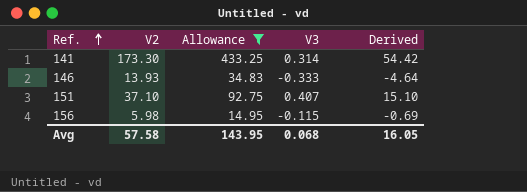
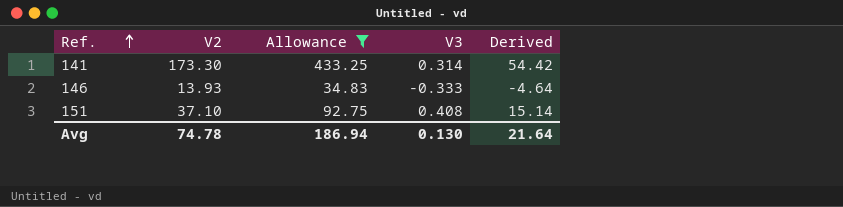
row 156: 5.98 | 14.95 | -0.115 | -0.69 -> none
151 | V3: 0.407 -> 0.408
151 | Derived: 15.10 -> 15.14
Avg | V2: 57.58 -> 74.78
Avg | Allowance: 143.95 -> 186.94
Avg | V3: 0.068 -> 0.130
Avg | Derived: 16.05 -> 21.64

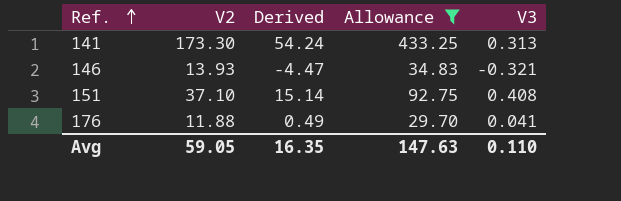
column Derived | position: 5 -> 3
141 | Derived: 54.42 -> 54.24
141 | V3: 0.314 -> 0.313
146 | Derived: -4.64 -> -4.47
146 | V3: -0.333 -> -0.321
row 176: none -> 11.88 | 0.49 | 29.70 | 0.041
Avg | V2: 74.78 -> 59.05
Avg | Derived: 21.64 -> 16.35
Avg | Allowance: 186.94 -> 147.63
Avg | V3: 0.130 -> 0.110

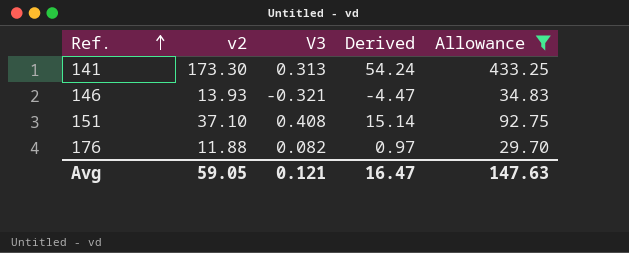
column name: V2 -> v2
column V3 | position: 5 -> 3
176 | V3: 0.041 -> 0.082
176 | Derived: 0.49 -> 0.97
Avg | V3: 0.110 -> 0.121
Avg | Derived: 16.35 -> 16.47

